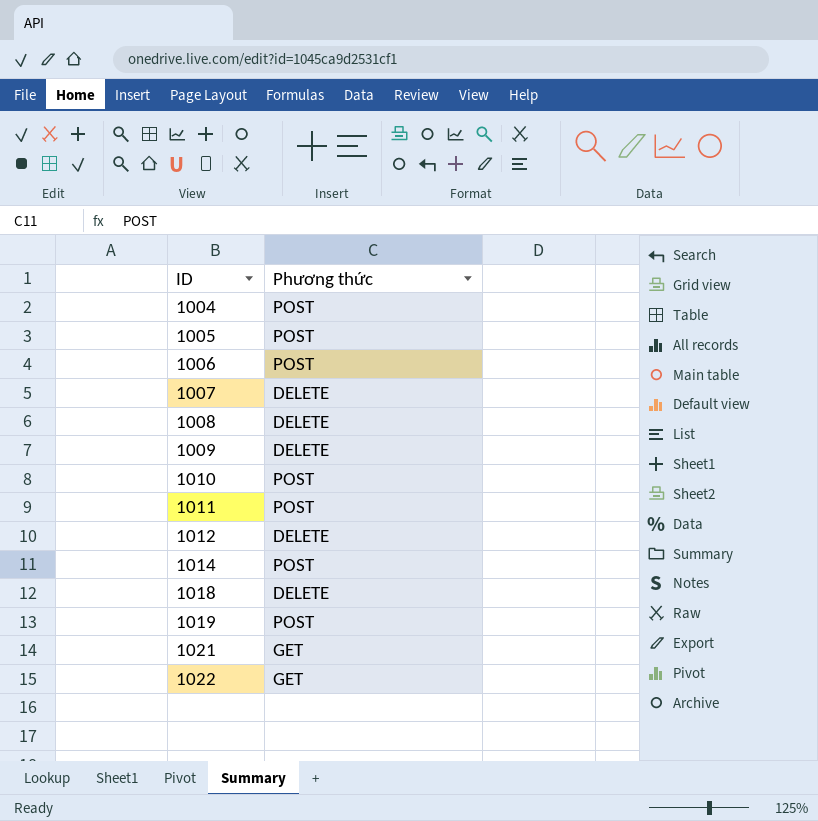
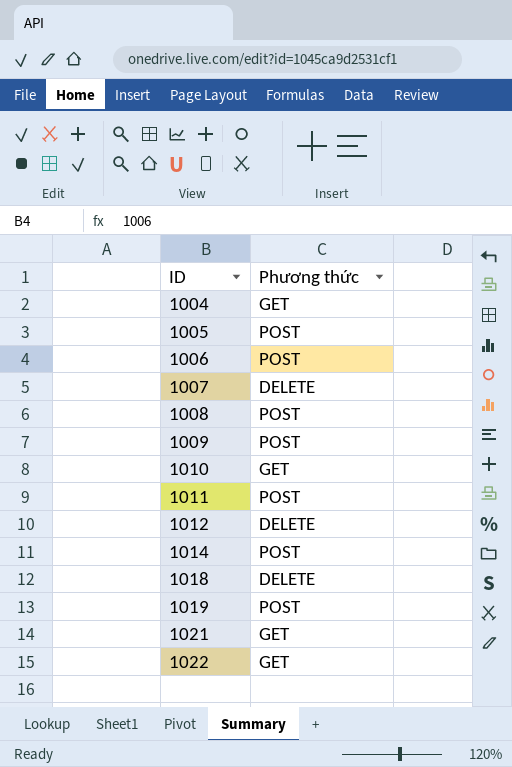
1004 | Phương thức: POST -> GET
1008 | Phương thức: DELETE -> POST
1009 | Phương thức: DELETE -> POST
1010 | Phương thức: POST -> GET

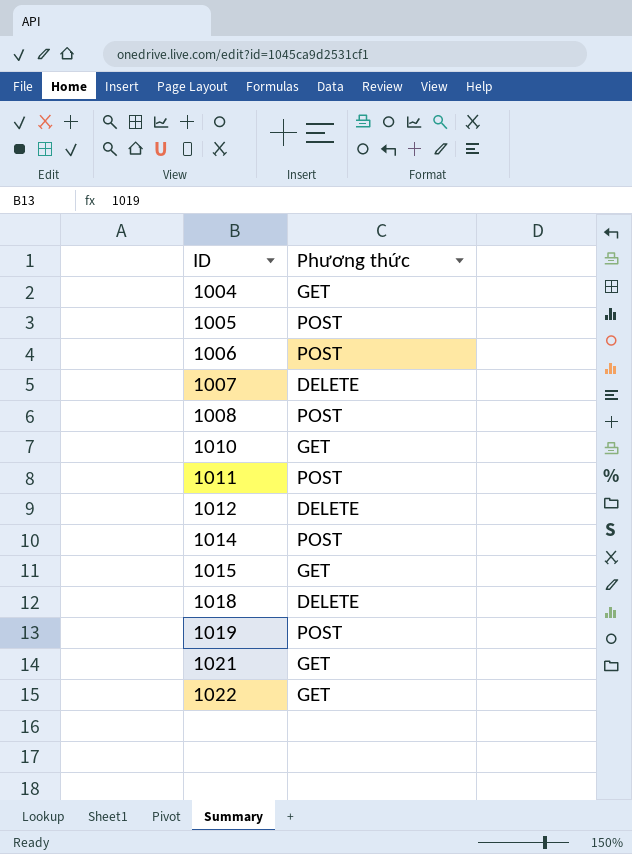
row 1009: POST -> none
row 1015: none -> GET

